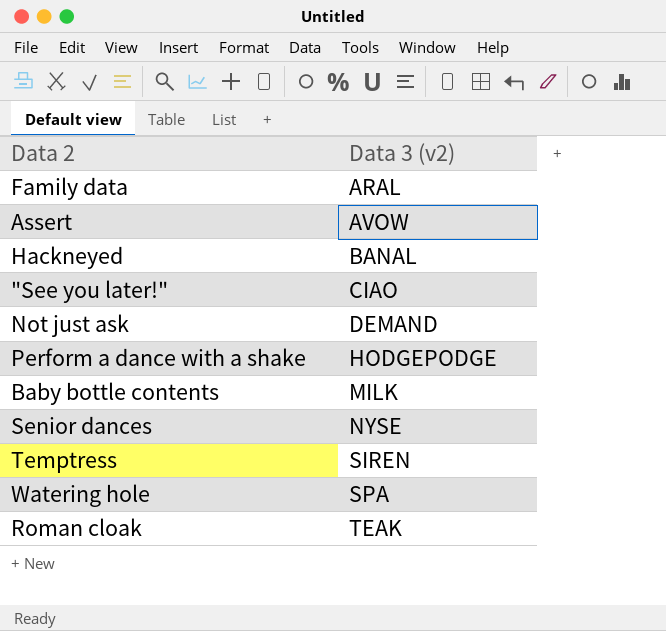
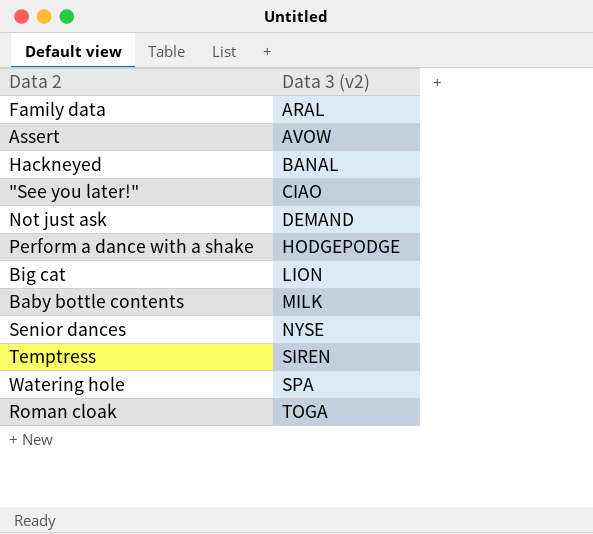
row Big cat: none -> LION
Roman cloak | Data 3 (v2): TEAK -> TOGA

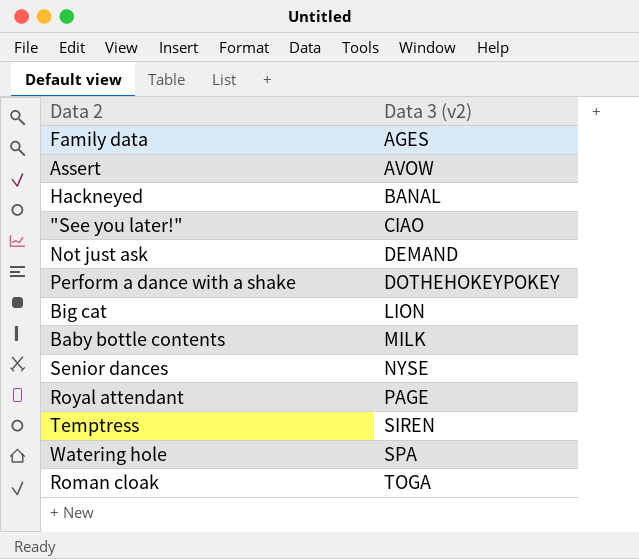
Family data | Data 3 (v2): ARAL -> AGES
Perform a dance with a shake | Data 3 (v2): HODGEPODGE -> DOTHEHOKEYPOKEY
row Royal attendant: none -> PAGE

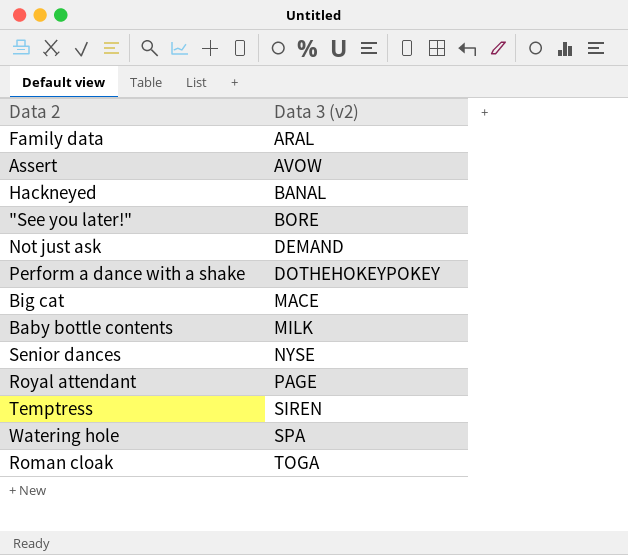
Family data | Data 3 (v2): AGES -> ARAL
"See you later!" | Data 3 (v2): CIAO -> BORE
Big cat | Data 3 (v2): LION -> MACE

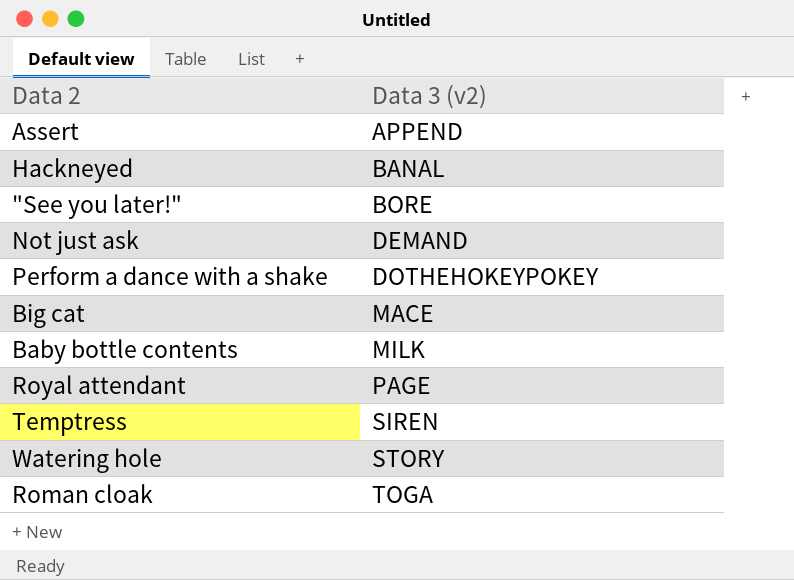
row Family data: ARAL -> none
row Senior dances: NYSE -> none
Assert | Data 3 (v2): AVOW -> APPEND
Watering hole | Data 3 (v2): SPA -> STORY

